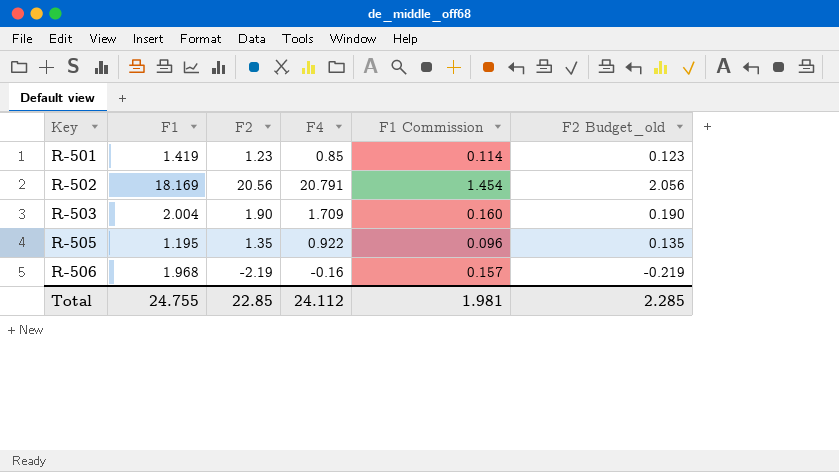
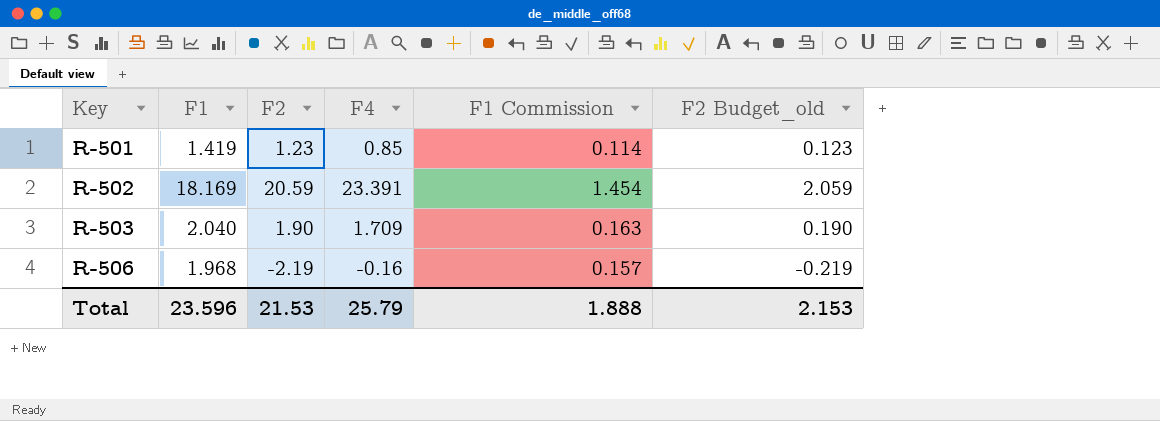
row R-505: 1.195 | 1.35 | 0.922 | 0.096 | 0.135 -> none
R-502 | F2: 20.56 -> 20.59
R-502 | F4: 20.791 -> 23.391
R-502 | F2 Budget_old: 2.056 -> 2.059
R-503 | F1: 2.004 -> 2.040
R-503 | F1 Commission: 0.160 -> 0.163
Total | F1: 24.755 -> 23.596
Total | F2: 22.85 -> 21.53
Total | F4: 24.112 -> 25.79
Total | F1 Commission: 1.981 -> 1.888
Total | F2 Budget_old: 2.285 -> 2.153

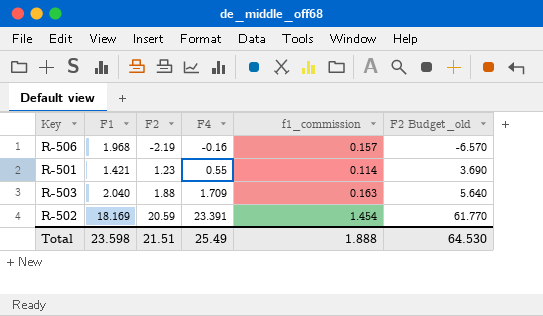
row order: Key ascending -> F2 ascending
column name: F1 Commission -> f1_commission
column F2 Budget_old | formula: [F2] * 0.1 -> [F2] * 3
R-501 | F1: 1.419 -> 1.421
R-501 | F4: 0.85 -> 0.55
R-503 | F2: 1.90 -> 1.88
Total | F1: 23.596 -> 23.598
Total | F2: 21.53 -> 21.51
Total | F4: 25.79 -> 25.49
Total | F2 Budget_old: 2.153 -> 64.530

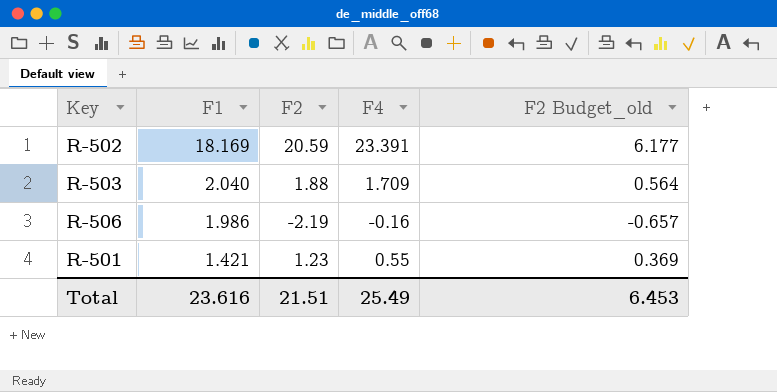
row order: F2 ascending -> F1 descending
column f1_commission | formula: [F1] * 0.08 -> none
column F2 Budget_old | formula: [F2] * 3 -> [F2] * 0.3
R-506 | F1: 1.968 -> 1.986
Total | F1: 23.598 -> 23.616
Total | F2 Budget_old: 64.530 -> 6.453

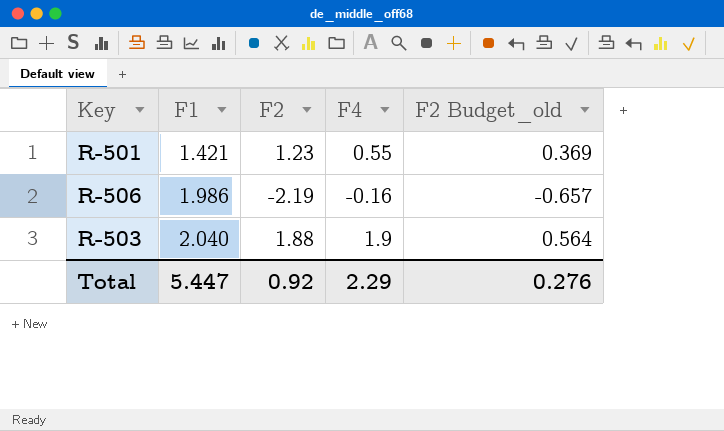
row order: F1 descending -> F1 ascending
row R-502: 18.169 | 20.59 | 23.391 | 6.177 -> none
R-503 | F4: 1.709 -> 1.9
Total | F1: 23.616 -> 5.447
Total | F2: 21.51 -> 0.92
Total | F4: 25.49 -> 2.29
Total | F2 Budget_old: 6.453 -> 0.276

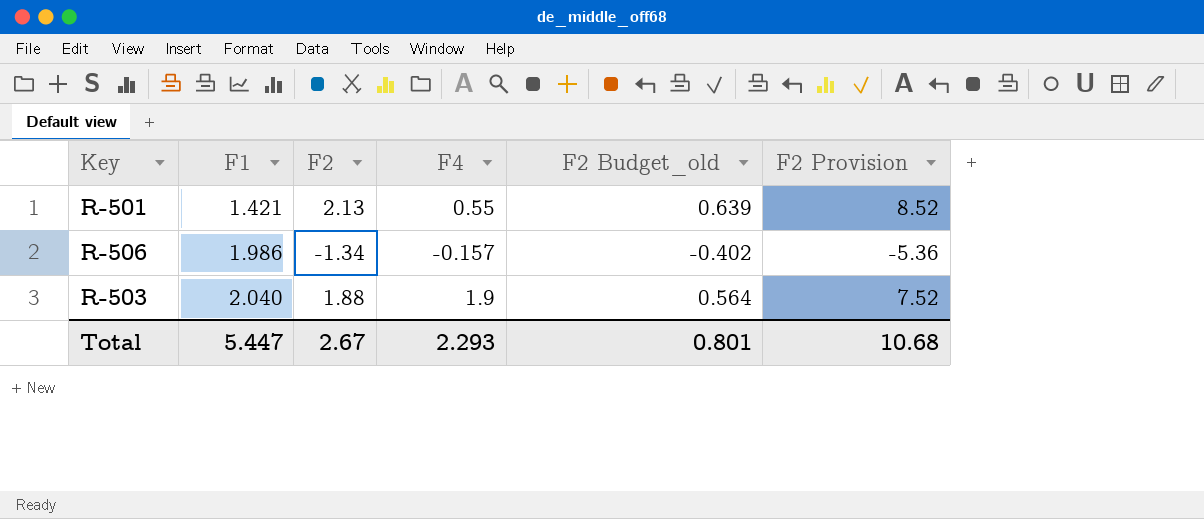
column F2 Provision | formula: none -> [F2] * 4
R-501 | F2: 1.23 -> 2.13
R-501 | F2 Budget_old: 0.369 -> 0.639
R-506 | F2: -2.19 -> -1.34
R-506 | F4: -0.16 -> -0.157
R-506 | F2 Budget_old: -0.657 -> -0.402
Total | F2: 0.92 -> 2.67
Total | F4: 2.29 -> 2.293
Total | F2 Budget_old: 0.276 -> 0.801

